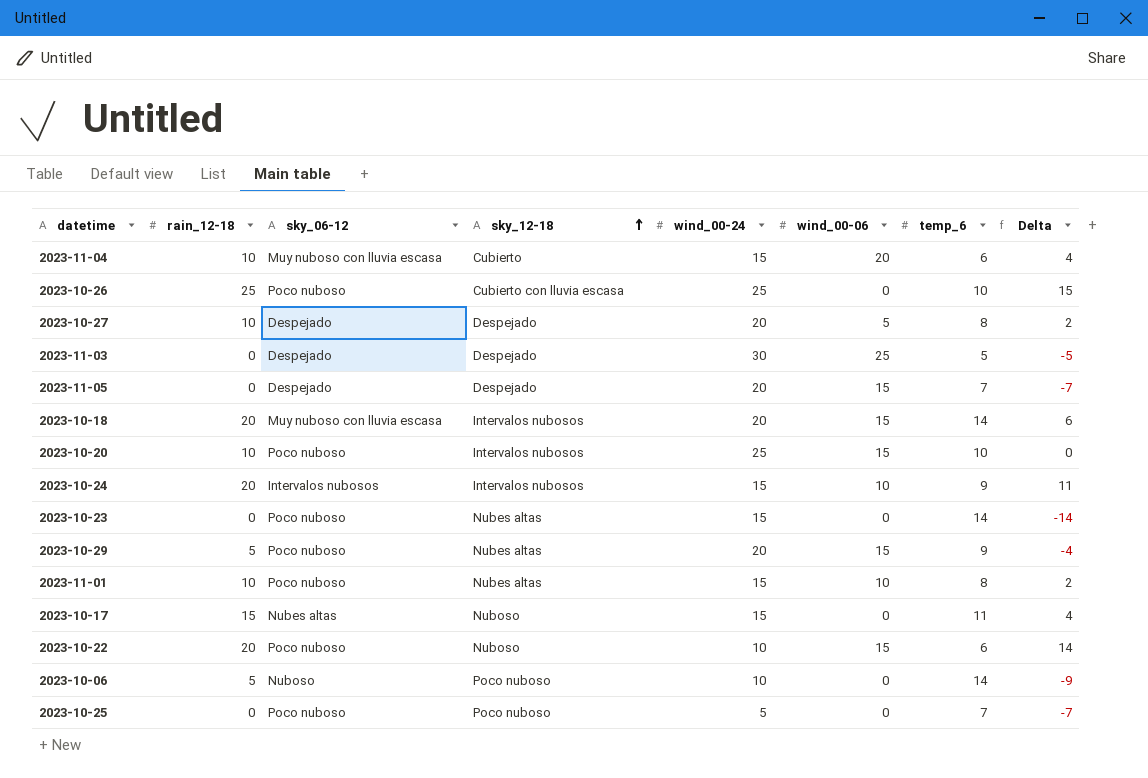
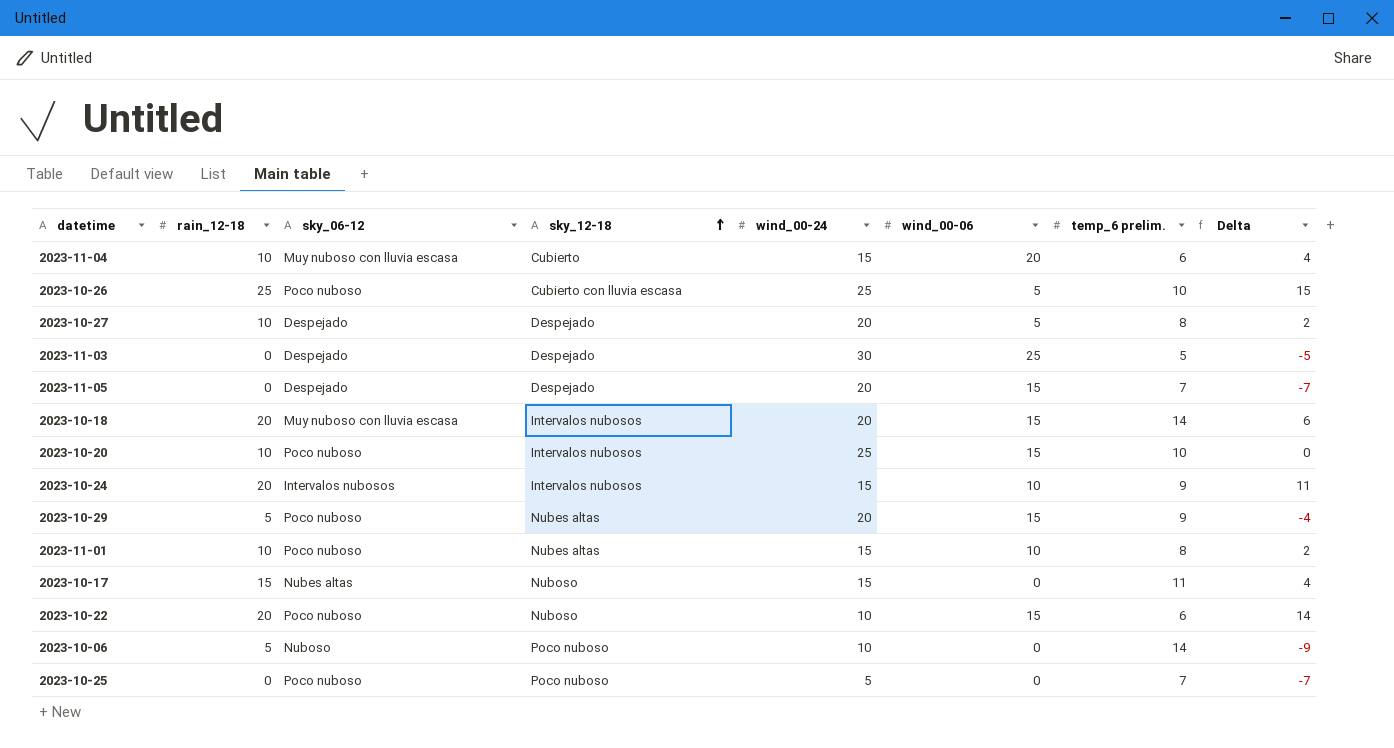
column name: temp_6 -> temp_6 prelim.
row 2023-10-23: 0 | Poco nuboso | Nubes altas | 15 | 0 | 14 | -14 -> none
2023-10-26 | wind_00-06: 0 -> 5

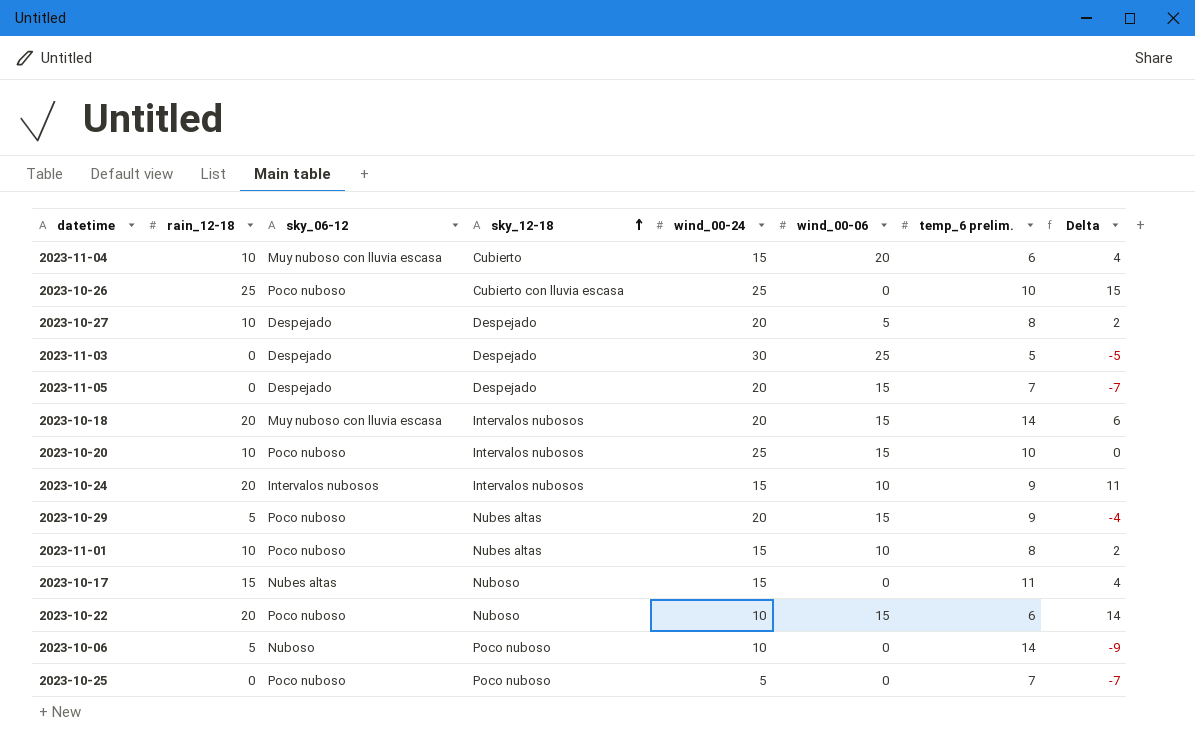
2023-10-26 | wind_00-06: 5 -> 0

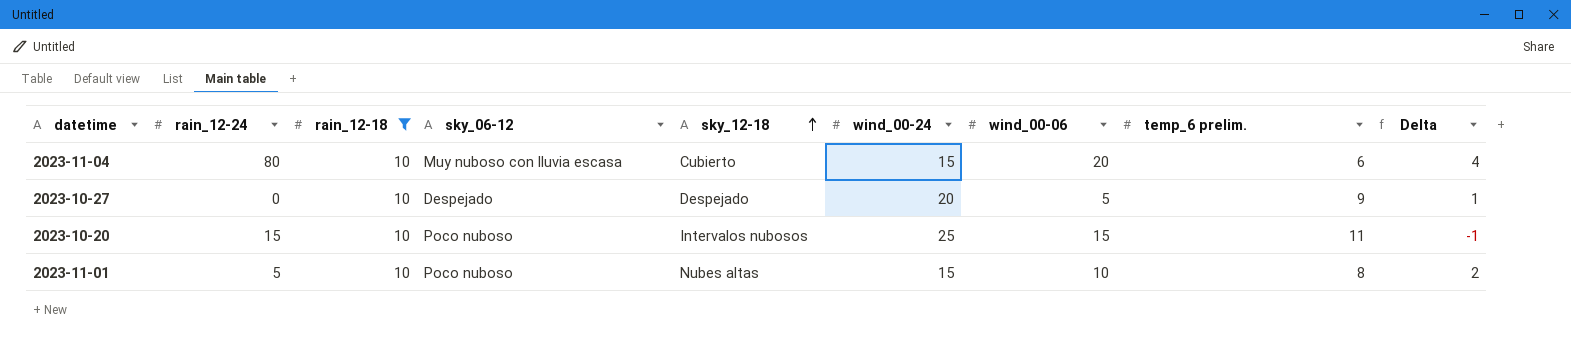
filter: none -> rain_12-18 = 10
column rain_12-24 | position: none -> 2
2023-10-27 | temp_6 prelim.: 8 -> 9
2023-10-27 | Delta: 2 -> 1
2023-10-20 | temp_6 prelim.: 10 -> 11
2023-10-20 | Delta: 0 -> -1

